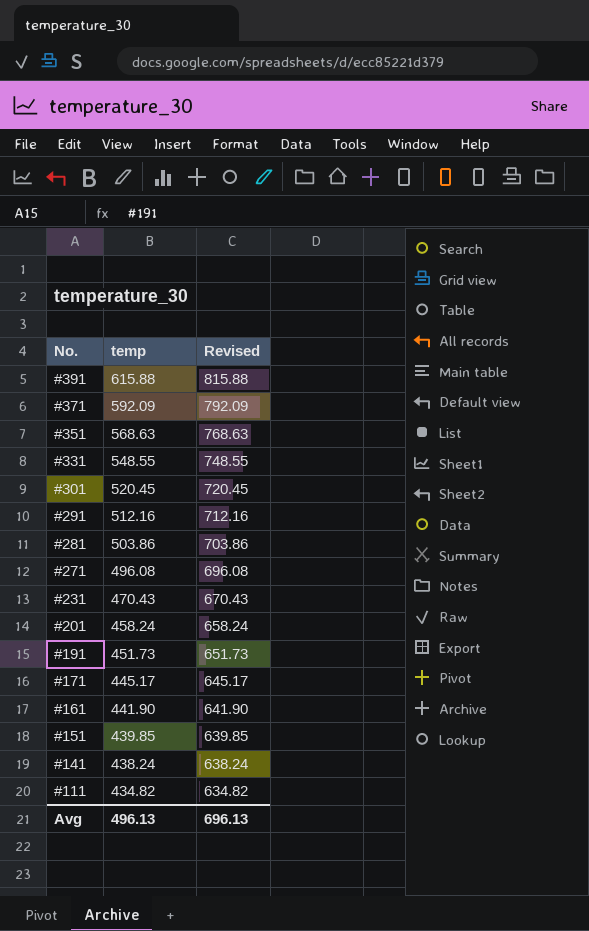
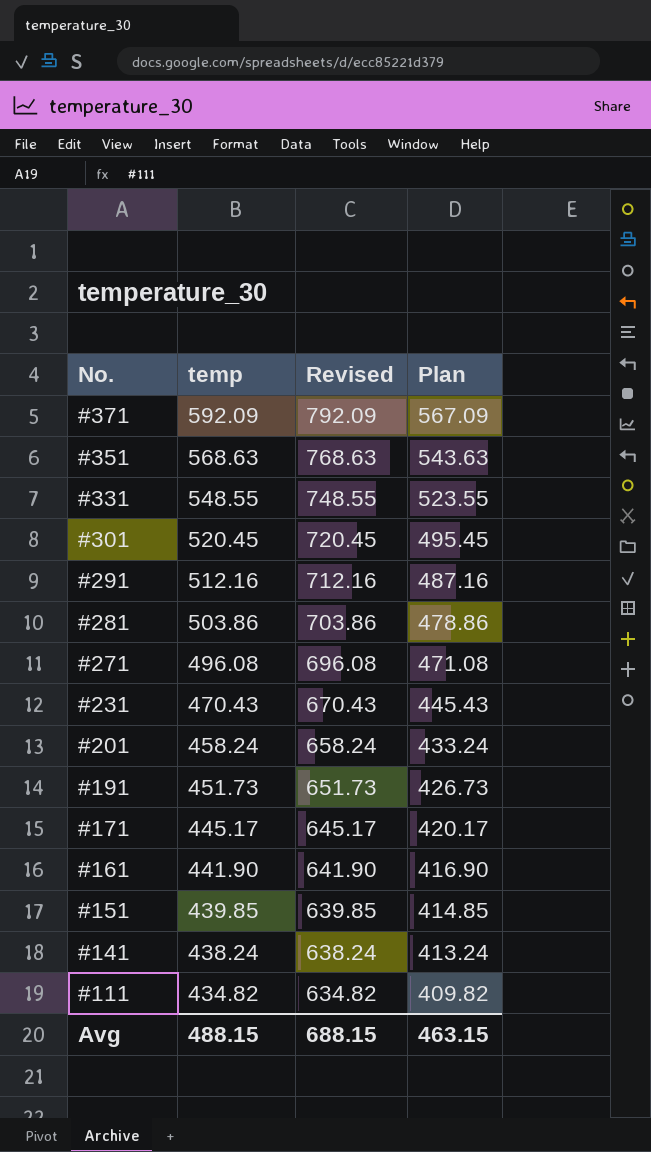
column Plan | formula: none -> [temp] - 25
row #391: 615.88 | 815.88 -> none
Avg | temp: 496.13 -> 488.15
Avg | Revised: 696.13 -> 688.15

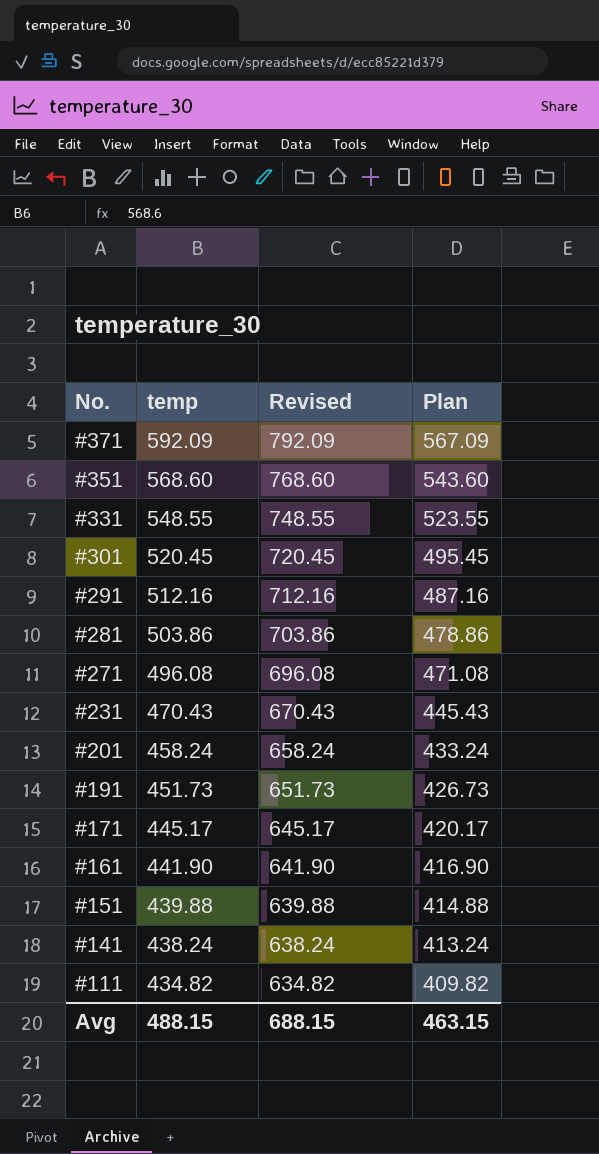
#351 | temp: 568.63 -> 568.60
#351 | Revised: 768.63 -> 768.60
#351 | Plan: 543.63 -> 543.60
#151 | temp: 439.85 -> 439.88
#151 | Revised: 639.85 -> 639.88
#151 | Plan: 414.85 -> 414.88

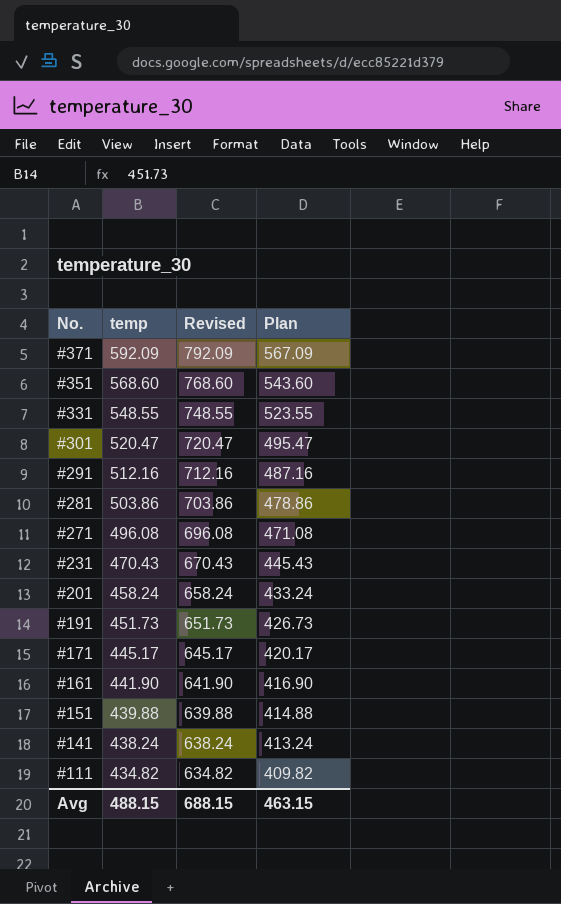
#301 | temp: 520.45 -> 520.47
#301 | Revised: 720.45 -> 720.47
#301 | Plan: 495.45 -> 495.47

